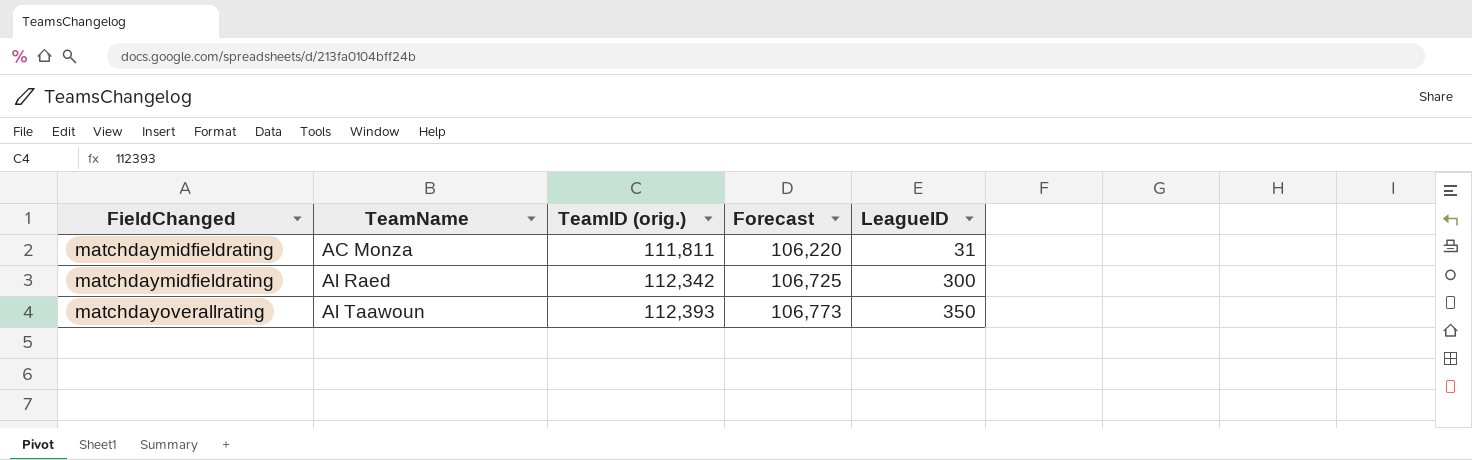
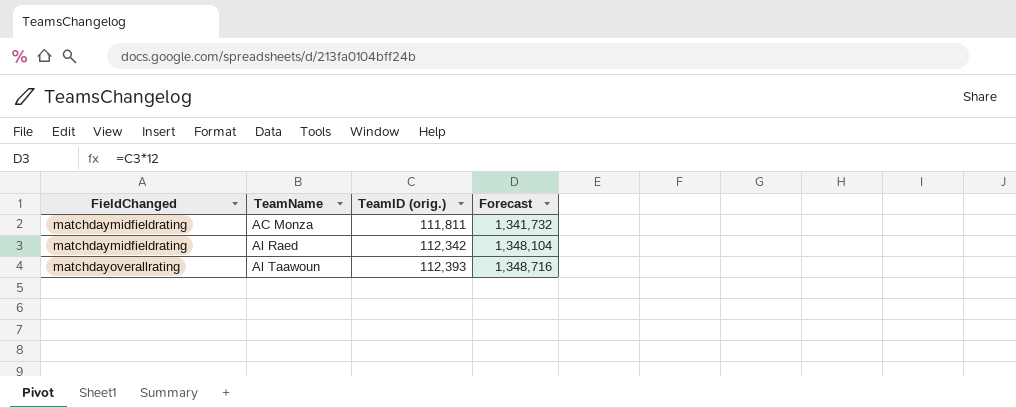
column LeagueID | position: 5 -> none
column Forecast | formula: [TeamID (orig.)] * 0.95 -> [TeamID (orig.)] * 12

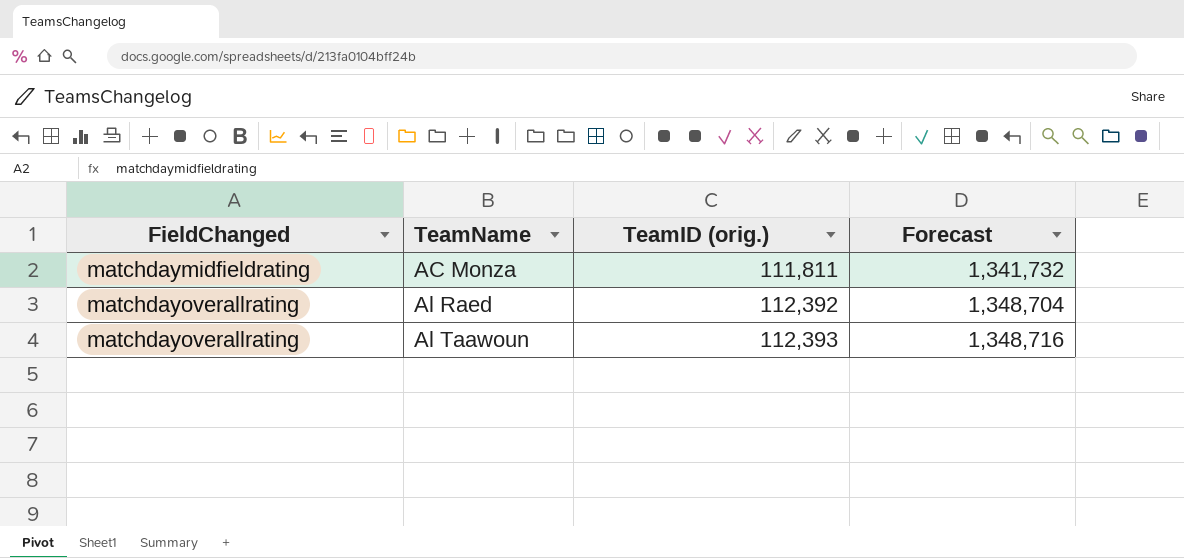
Al Raed | FieldChanged: matchdaymidfieldrating -> matchdayoverallrating
Al Raed | TeamID (orig.): 112,342 -> 112,392
Al Raed | Forecast: 1,348,104 -> 1,348,704

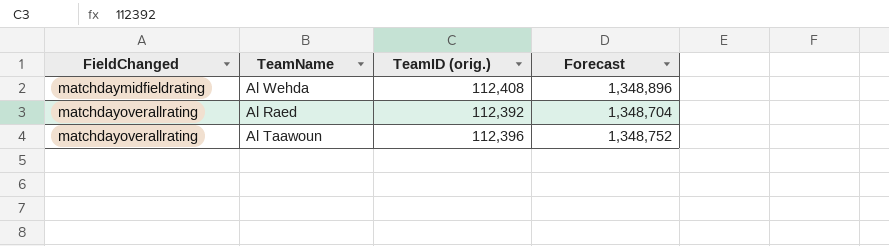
row AC Monza: matchdaymidfieldrating | 111,811 | 1,341,732 -> none
row Al Wehda: none -> matchdaymidfieldrating | 112,408 | 1,348,896
Al Taawoun | TeamID (orig.): 112,393 -> 112,396
Al Taawoun | Forecast: 1,348,716 -> 1,348,752

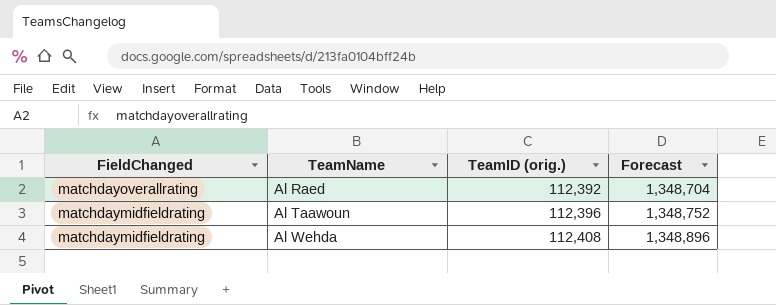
row order: FieldChanged ascending -> FieldChanged descending
Al Taawoun | FieldChanged: matchdayoverallrating -> matchdaymidfieldrating

